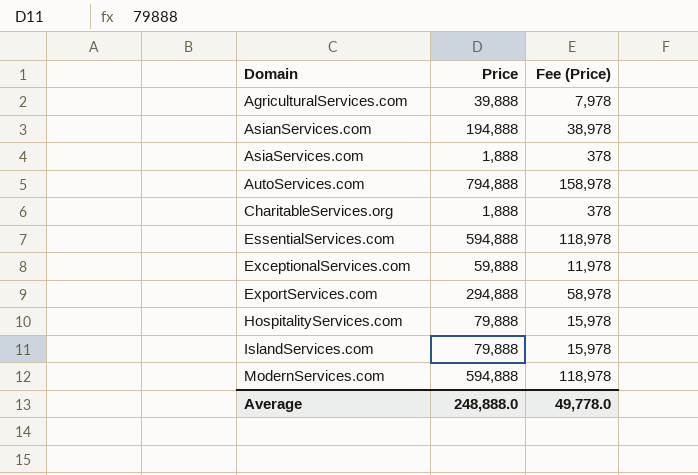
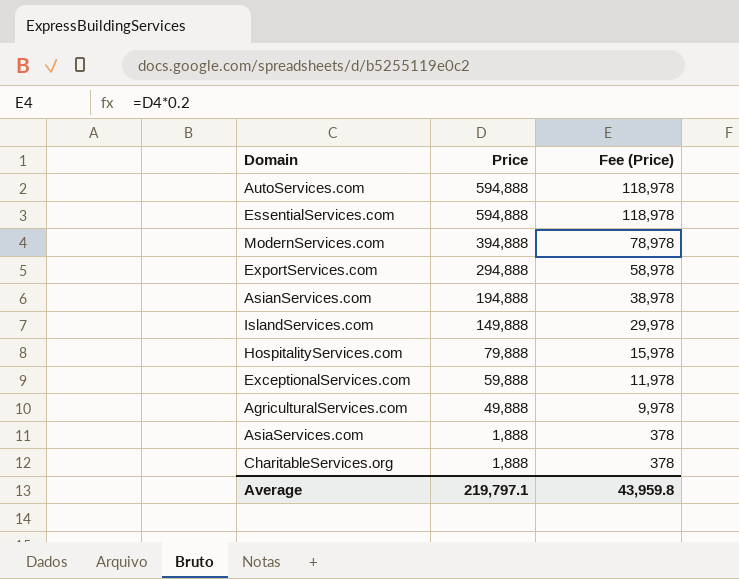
row order: Domain ascending -> Price descending
AutoServices.com | Price: 794,888 -> 594,888
AutoServices.com | Fee (Price): 158,978 -> 118,978
ModernServices.com | Price: 594,888 -> 394,888
ModernServices.com | Fee (Price): 118,978 -> 78,978
IslandServices.com | Price: 79,888 -> 149,888
IslandServices.com | Fee (Price): 15,978 -> 29,978
AgriculturalServices.com | Price: 39,888 -> 49,888
AgriculturalServices.com | Fee (Price): 7,978 -> 9,978
Average | Price: 248,888.0 -> 219,797.1
Average | Fee (Price): 49,778.0 -> 43,959.8

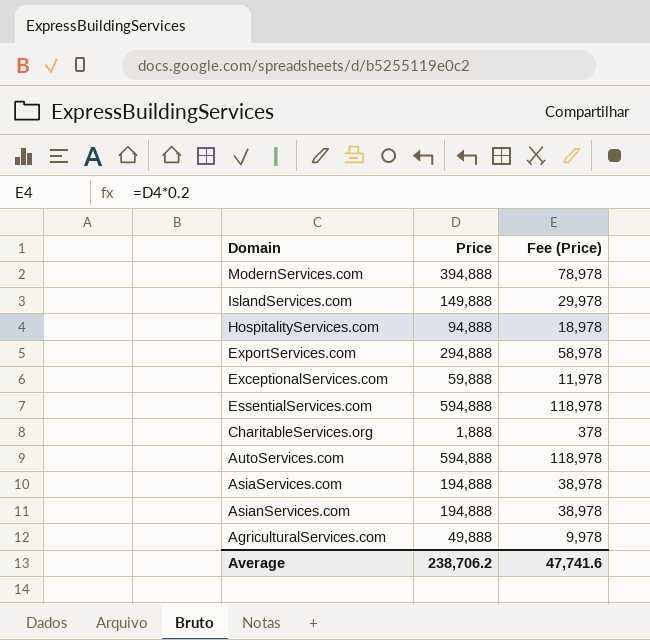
row order: Price descending -> Domain descending
HospitalityServices.com | Price: 79,888 -> 94,888
HospitalityServices.com | Fee (Price): 15,978 -> 18,978
AsiaServices.com | Price: 1,888 -> 194,888
AsiaServices.com | Fee (Price): 378 -> 38,978
Average | Price: 219,797.1 -> 238,706.2
Average | Fee (Price): 43,959.8 -> 47,741.6

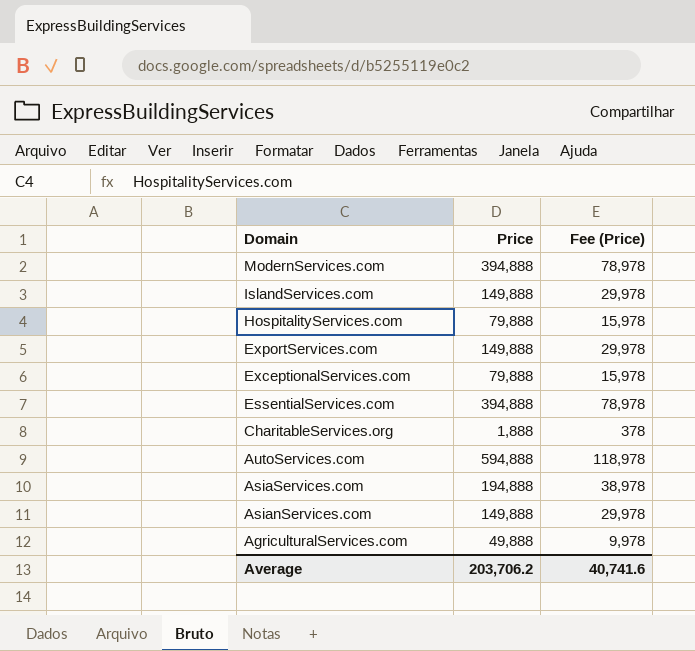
HospitalityServices.com | Price: 94,888 -> 79,888
HospitalityServices.com | Fee (Price): 18,978 -> 15,978
ExportServices.com | Price: 294,888 -> 149,888
ExportServices.com | Fee (Price): 58,978 -> 29,978
ExceptionalServices.com | Price: 59,888 -> 79,888
ExceptionalServices.com | Fee (Price): 11,978 -> 15,978
EssentialServices.com | Price: 594,888 -> 394,888
EssentialServices.com | Fee (Price): 118,978 -> 78,978
AsianServices.com | Price: 194,888 -> 149,888
AsianServices.com | Fee (Price): 38,978 -> 29,978
Average | Price: 238,706.2 -> 203,706.2
Average | Fee (Price): 47,741.6 -> 40,741.6

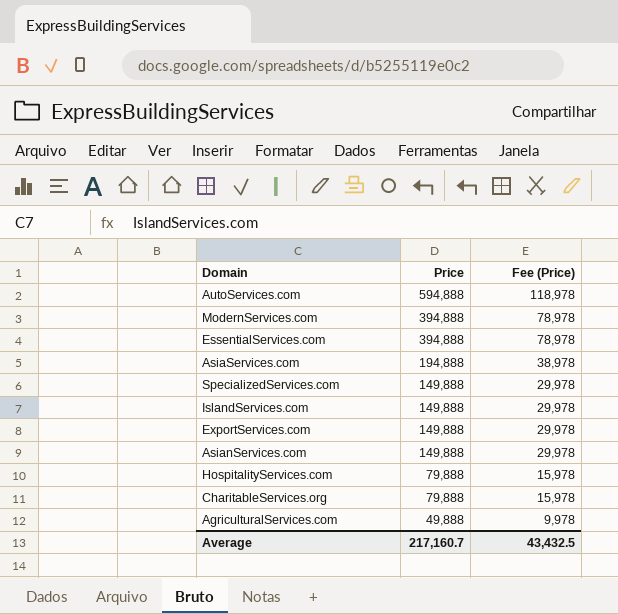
row order: Domain descending -> Price descending
row ExceptionalServices.com: 79,888 | 15,978 -> none
row SpecializedServices.com: none -> 149,888 | 29,978
CharitableServices.org | Price: 1,888 -> 79,888
CharitableServices.org | Fee (Price): 378 -> 15,978
Average | Price: 203,706.2 -> 217,160.7
Average | Fee (Price): 40,741.6 -> 43,432.5

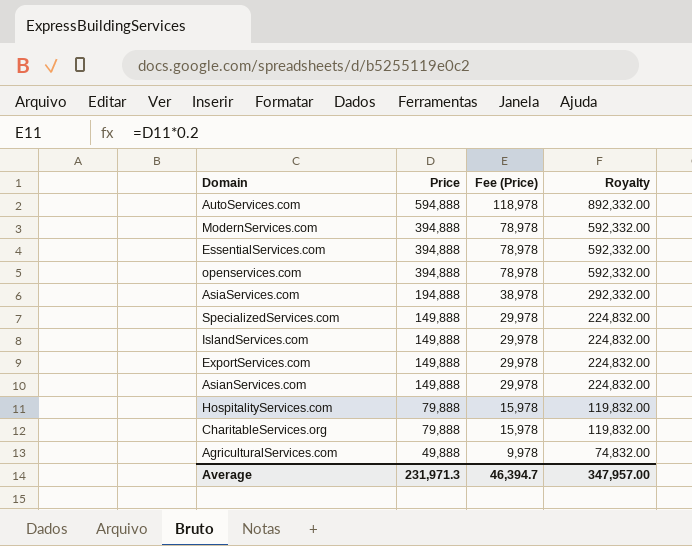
column Royalty | formula: none -> [Price] * 1.5
row openservices.com: none -> 394,888 | 78,978 | 592,332.00
Average | Price: 217,160.7 -> 231,971.3
Average | Fee (Price): 43,432.5 -> 46,394.7

